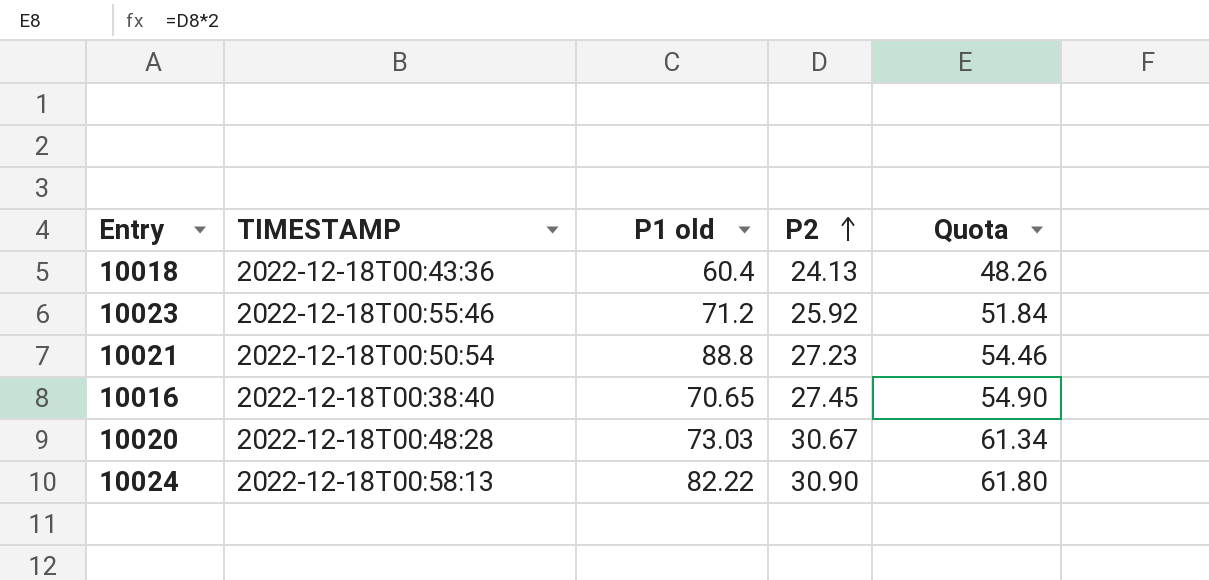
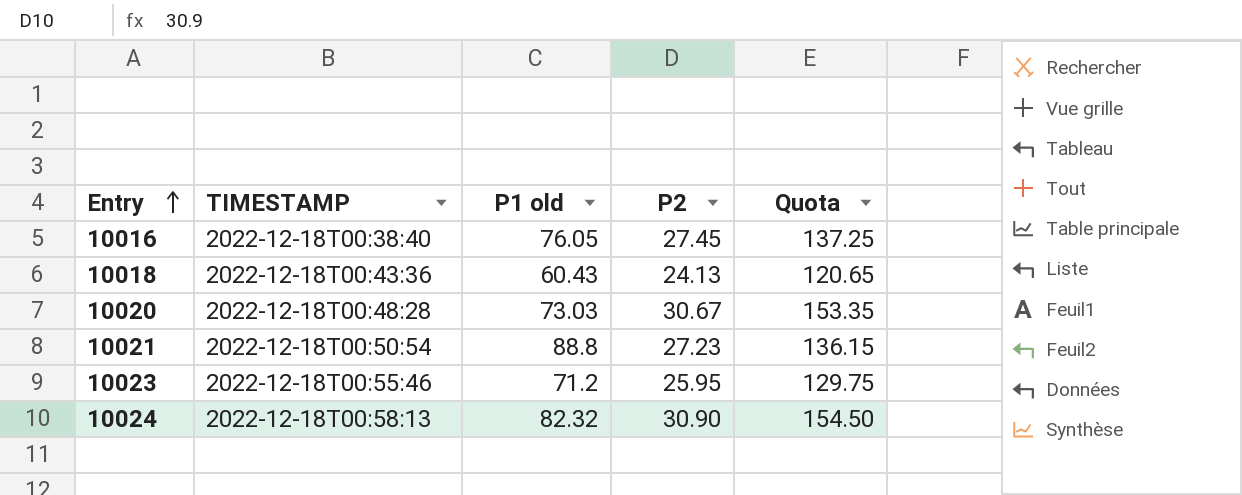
row order: P2 ascending -> Entry ascending
column Quota | formula: [P2] * 2 -> [P2] * 5
10016 | P1 old: 70.65 -> 76.05
10018 | P1 old: 60.4 -> 60.43
10023 | P2: 25.92 -> 25.95
10024 | P1 old: 82.22 -> 82.32

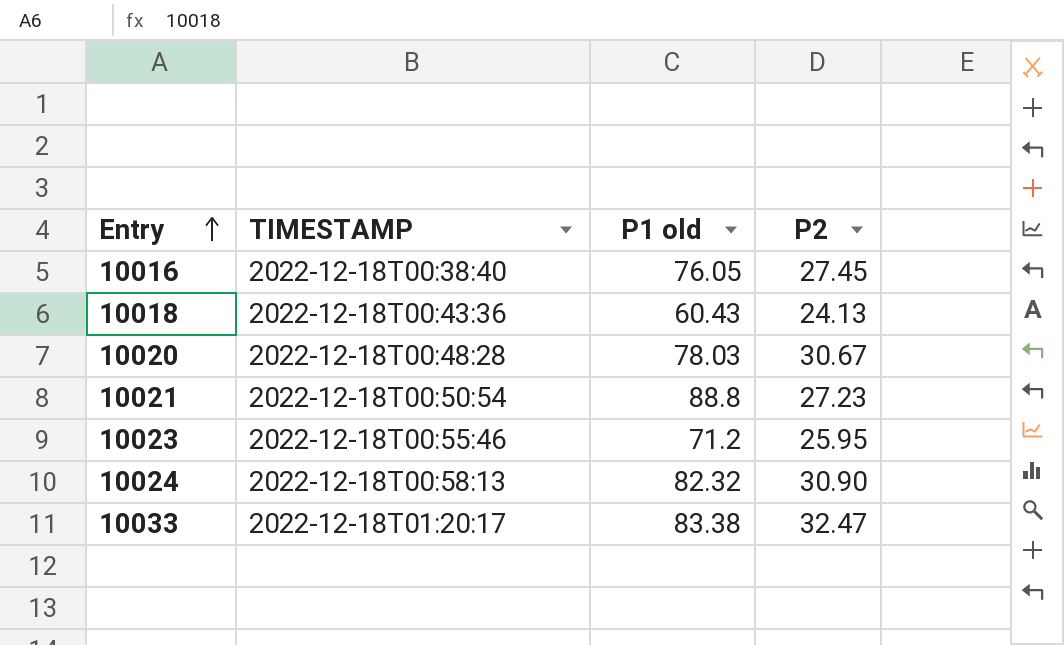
column Quota | formula: [P2] * 5 -> none
10020 | P1 old: 73.03 -> 78.03
row 10033: none -> 2022-12-18T01:20:17 | 83.38 | 32.47

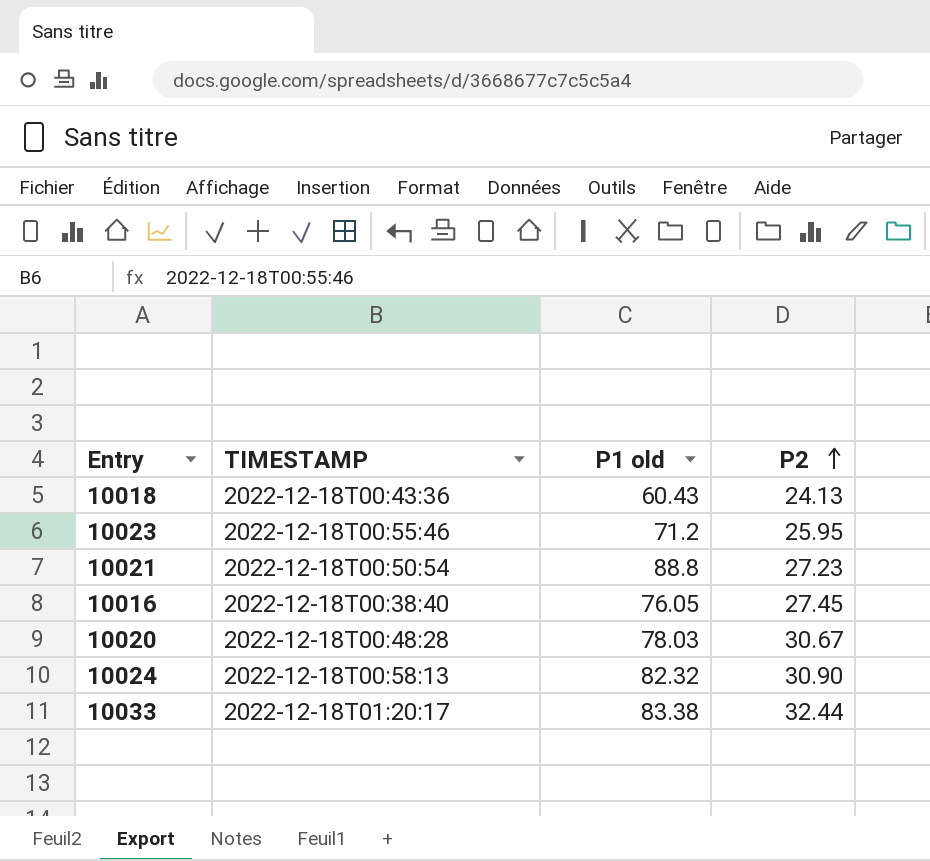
row order: Entry ascending -> P2 ascending
10033 | P2: 32.47 -> 32.44

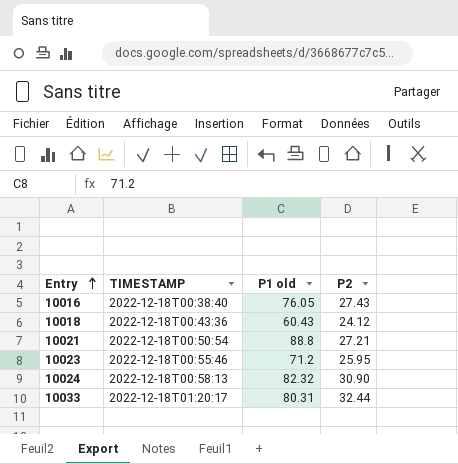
row order: P2 ascending -> Entry ascending
row 10020: 2022-12-18T00:48:28 | 78.03 | 30.67 -> none
10016 | P2: 27.45 -> 27.43
10018 | P2: 24.13 -> 24.12
10021 | P2: 27.23 -> 27.21
10033 | P1 old: 83.38 -> 80.31

